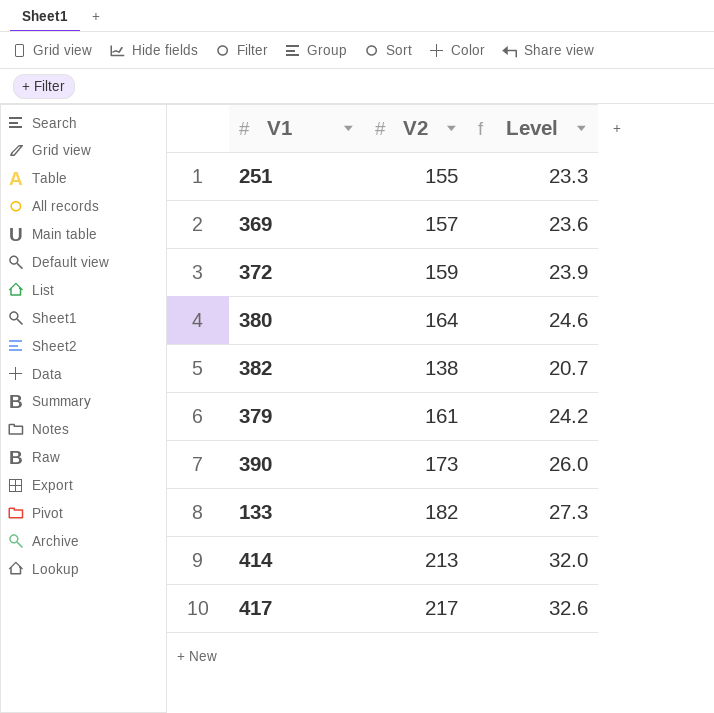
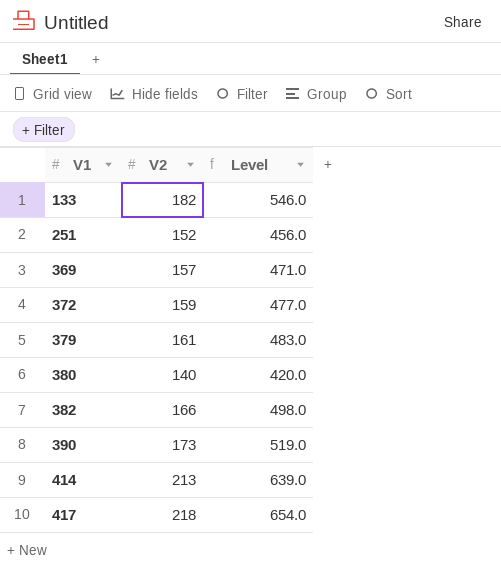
row order: none -> V1 ascending
column Level | formula: [V2] * 0.15 -> [V2] * 3
251 | V2: 155 -> 152
380 | V2: 164 -> 140
382 | V2: 138 -> 166
417 | V2: 217 -> 218

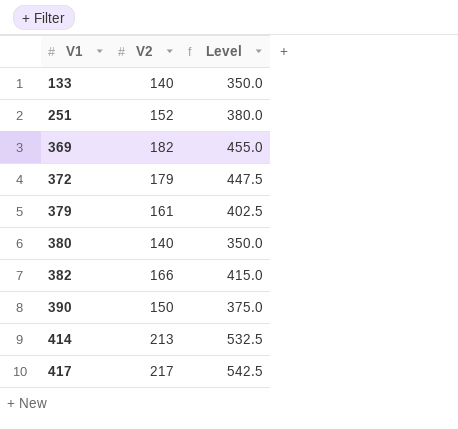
column Level | formula: [V2] * 3 -> [V2] * 2.5
133 | V2: 182 -> 140
369 | V2: 157 -> 182
372 | V2: 159 -> 179
390 | V2: 173 -> 150
417 | V2: 218 -> 217

